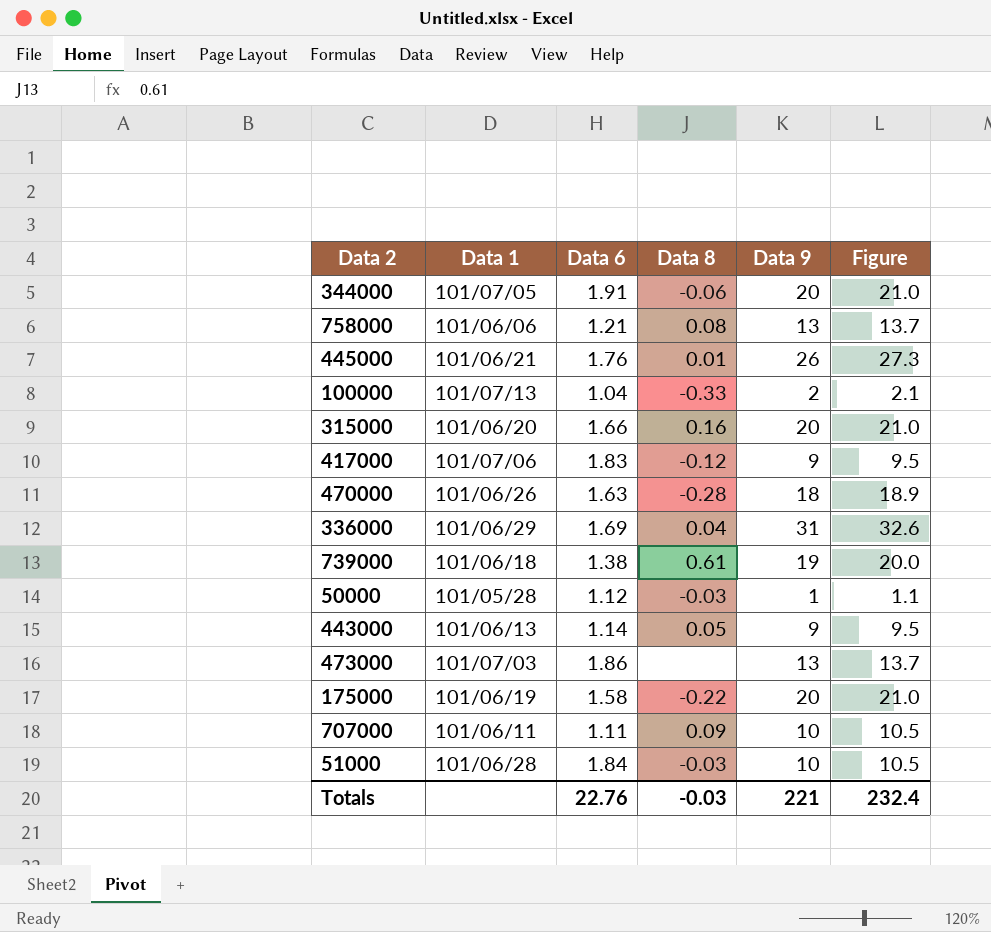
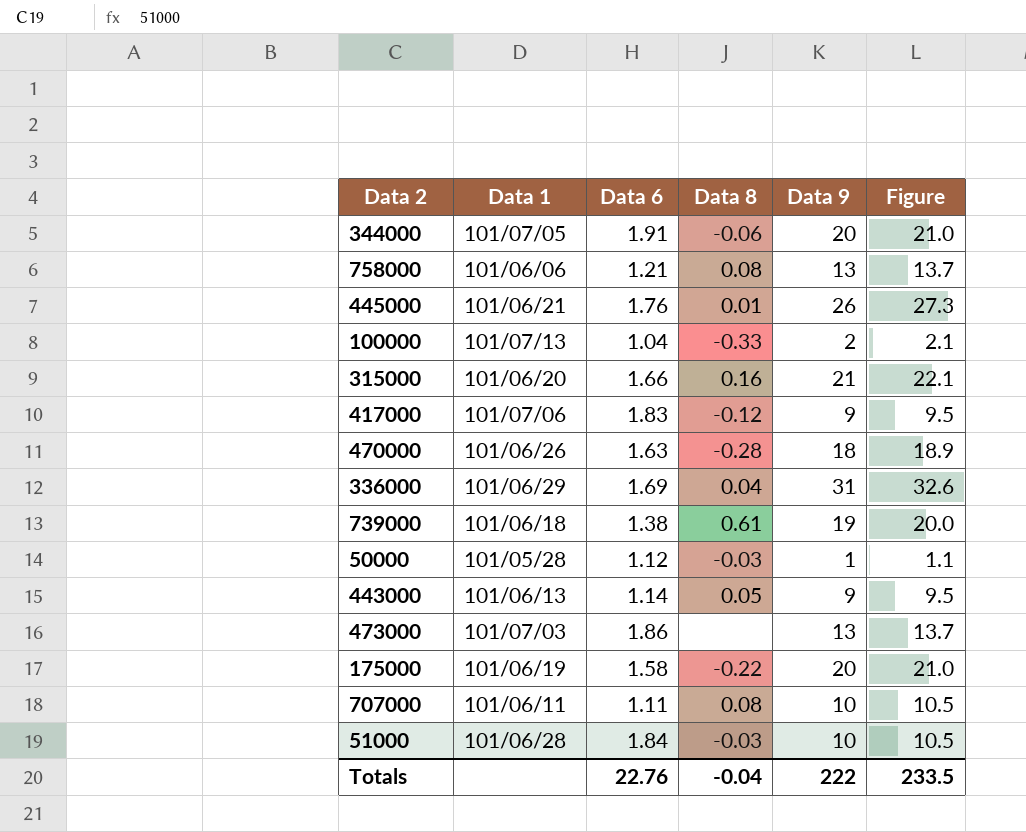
315000 | Data 9: 20 -> 21
315000 | Figure: 21.0 -> 22.1
707000 | Data 8: 0.09 -> 0.08
Totals | Data 8: -0.03 -> -0.04
Totals | Data 9: 221 -> 222
Totals | Figure: 232.4 -> 233.5

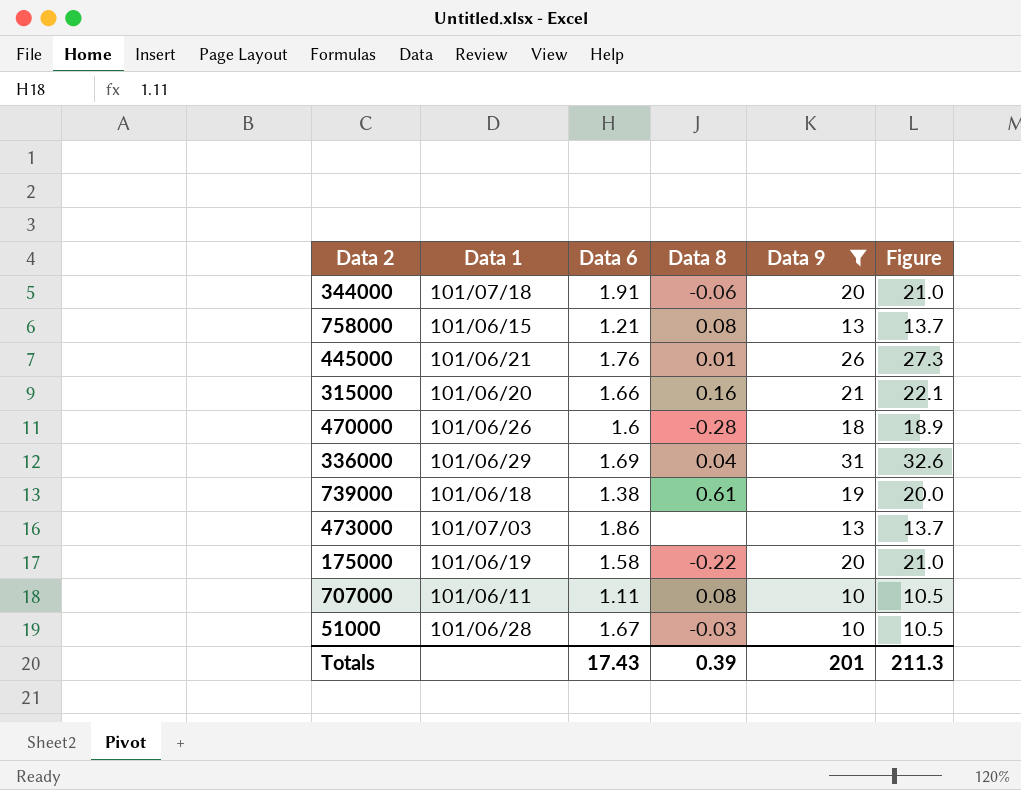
filter: none -> Data 9 >= 10
344000 | Data 1: 101/07/05 -> 101/07/18
758000 | Data 1: 101/06/06 -> 101/06/15
470000 | Data 6: 1.63 -> 1.6
51000 | Data 6: 1.84 -> 1.67
Totals | Data 6: 22.76 -> 17.43
Totals | Data 8: -0.04 -> 0.39
Totals | Data 9: 222 -> 201
Totals | Figure: 233.5 -> 211.3

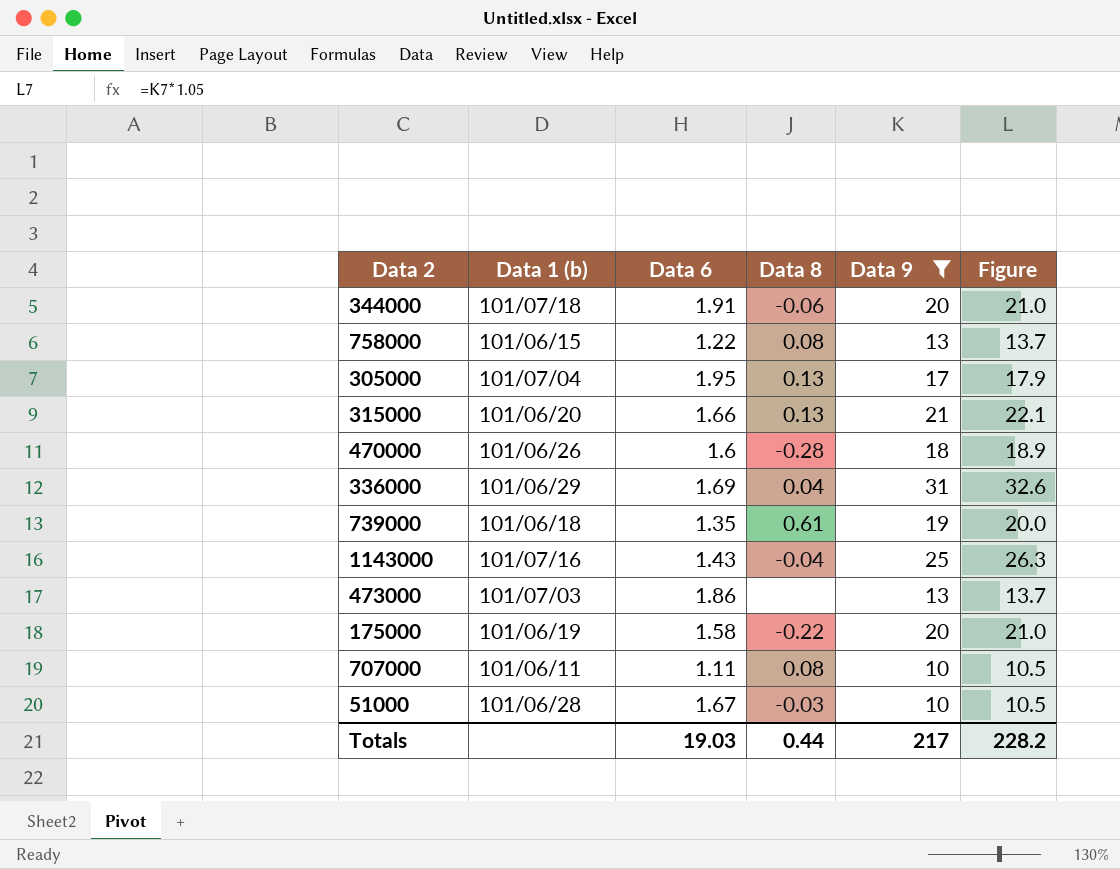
column name: Data 1 -> Data 1 (b)
row 445000: 101/06/21 | 1.76 | 0.01 | 26 | 27.3 -> none
758000 | Data 6: 1.21 -> 1.22
row 305000: none -> 101/07/04 | 1.95 | 0.13 | 17 | 17.9
315000 | Data 8: 0.16 -> 0.13
739000 | Data 6: 1.38 -> 1.35
row 1143000: none -> 101/07/16 | 1.43 | -0.04 | 25 | 26.3
Totals | Data 6: 17.43 -> 19.03
Totals | Data 8: 0.39 -> 0.44
Totals | Data 9: 201 -> 217
Totals | Figure: 211.3 -> 228.2

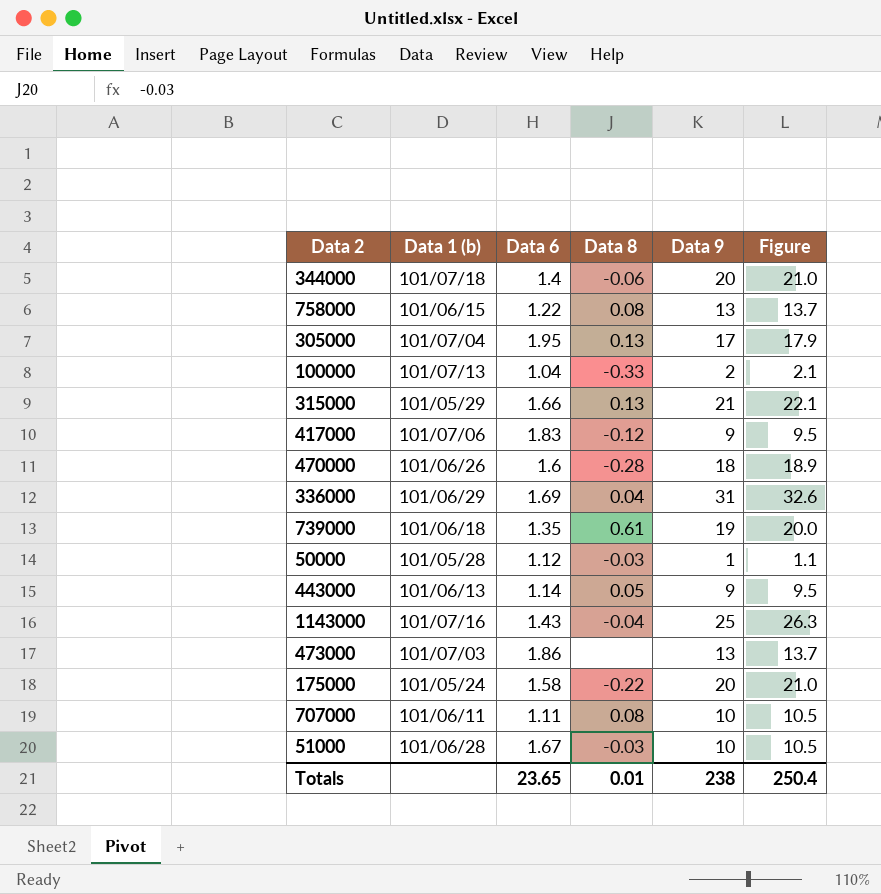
filter: Data 9 >= 10 -> none
344000 | Data 6: 1.91 -> 1.4
315000 | Data 1 (b): 101/06/20 -> 101/05/29
175000 | Data 1 (b): 101/06/19 -> 101/05/24
Totals | Data 6: 19.03 -> 23.65
Totals | Data 8: 0.44 -> 0.01
Totals | Data 9: 217 -> 238
Totals | Figure: 228.2 -> 250.4

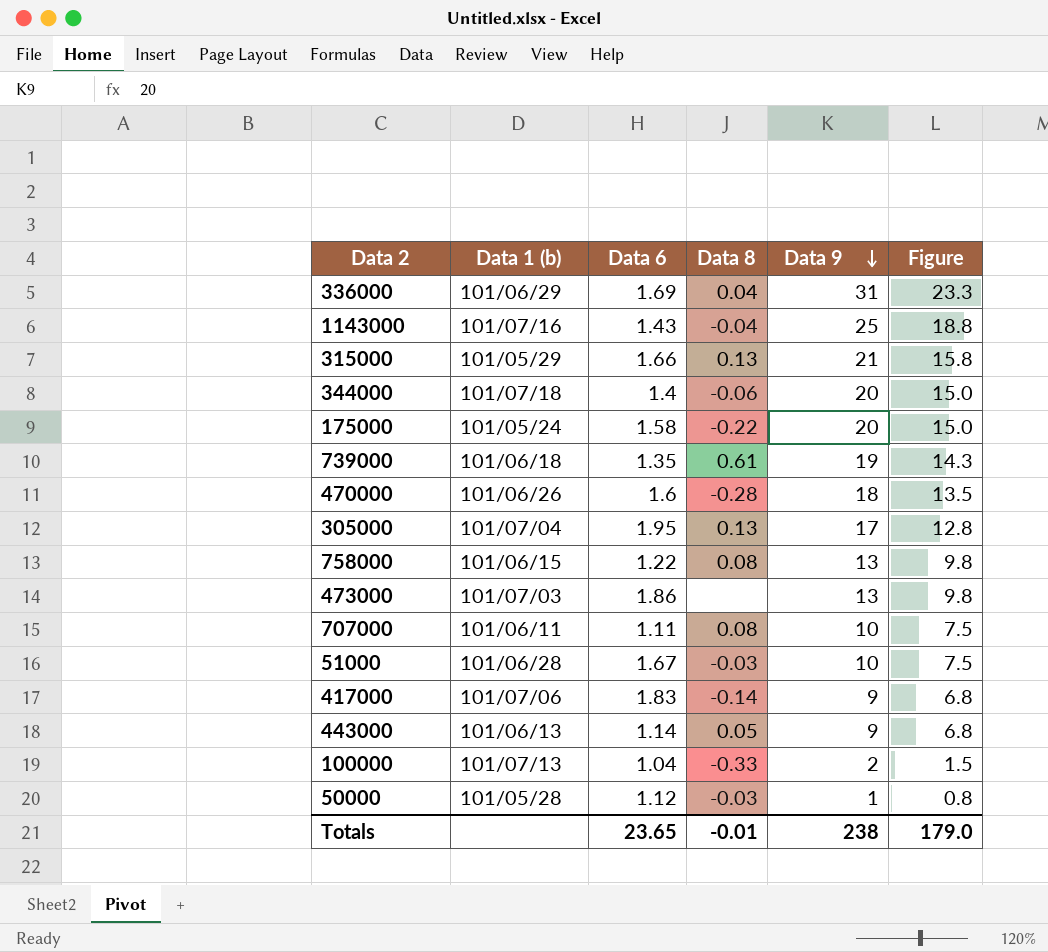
row order: none -> Data 9 descending
column Figure | formula: [Data 9] * 1.05 -> [Data 9] * 0.75
417000 | Data 8: -0.12 -> -0.14
Totals | Data 8: 0.01 -> -0.01
Totals | Figure: 250.4 -> 179.0

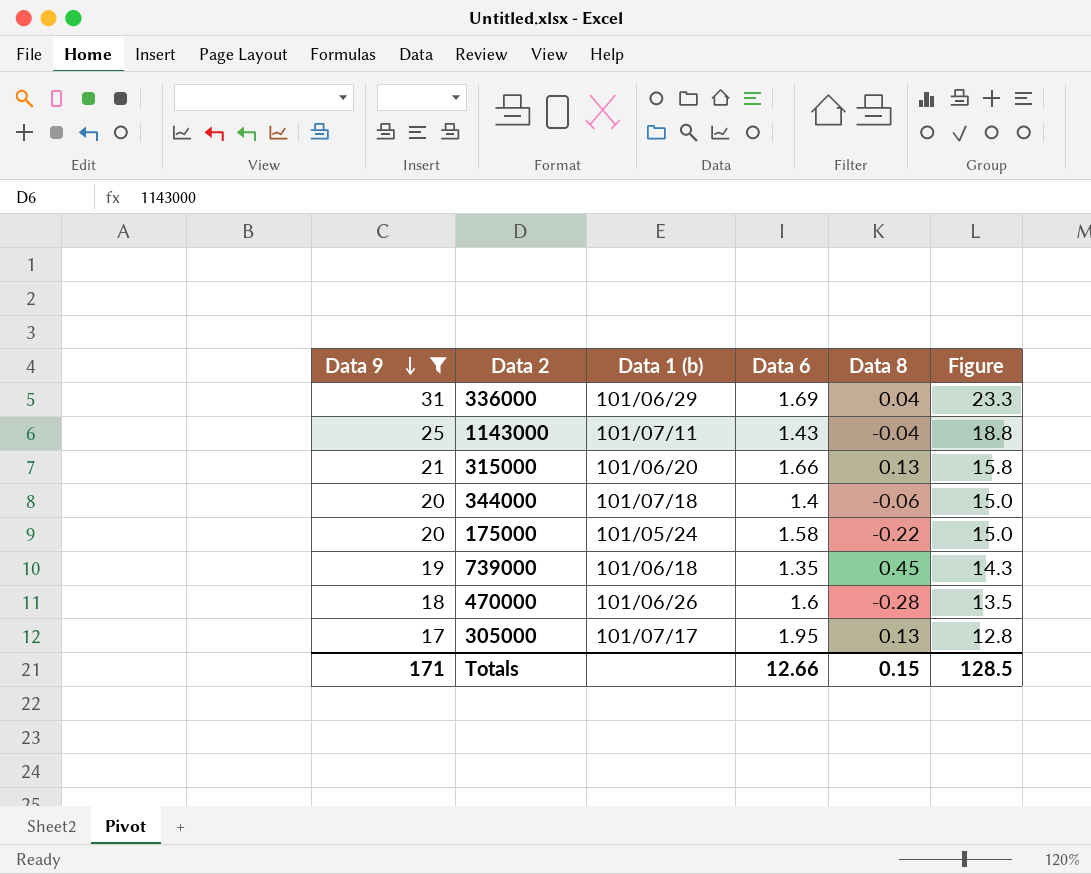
filter: none -> Data 9 >= 17
column Data 9 | position: 5 -> 1
1143000 | Data 1 (b): 101/07/16 -> 101/07/11
315000 | Data 1 (b): 101/05/29 -> 101/06/20
739000 | Data 8: 0.61 -> 0.45
305000 | Data 1 (b): 101/07/04 -> 101/07/17
Totals | Data 9: 238 -> 171
Totals | Data 6: 23.65 -> 12.66
Totals | Data 8: -0.01 -> 0.15
Totals | Figure: 179.0 -> 128.5

